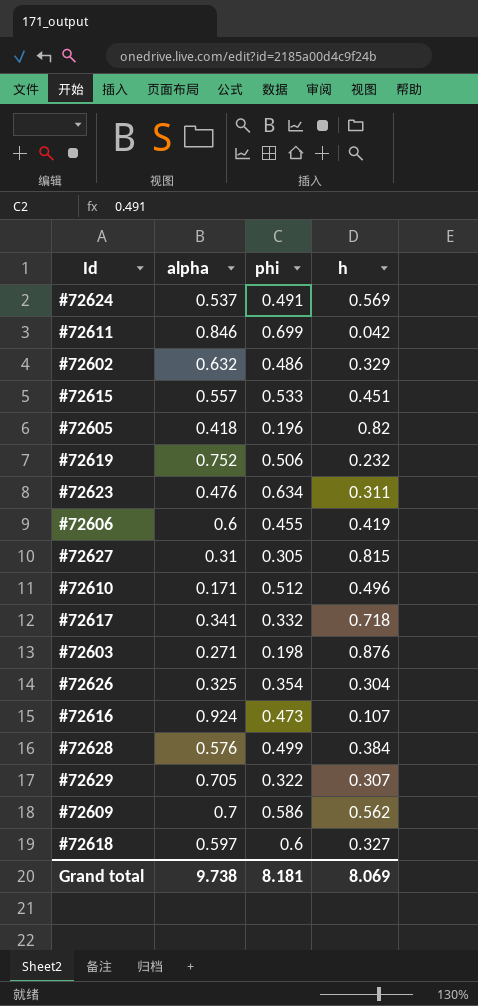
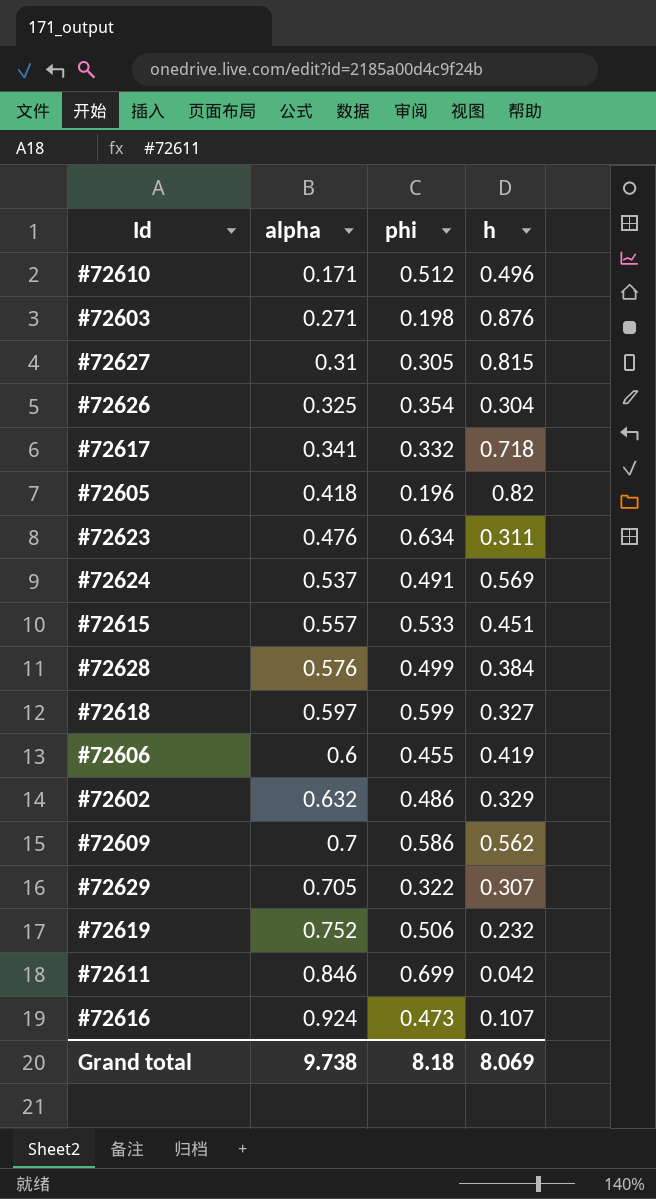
row order: none -> alpha ascending
#72618 | phi: 0.6 -> 0.599
Grand total | phi: 8.181 -> 8.18

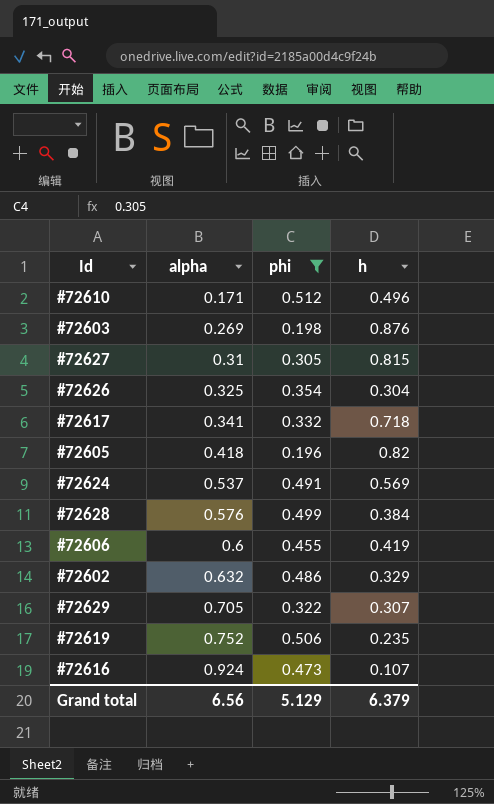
filter: none -> phi <= 0.512
#72603 | alpha: 0.271 -> 0.269
#72619 | h: 0.232 -> 0.235
Grand total | alpha: 9.738 -> 6.56
Grand total | phi: 8.18 -> 5.129
Grand total | h: 8.069 -> 6.379

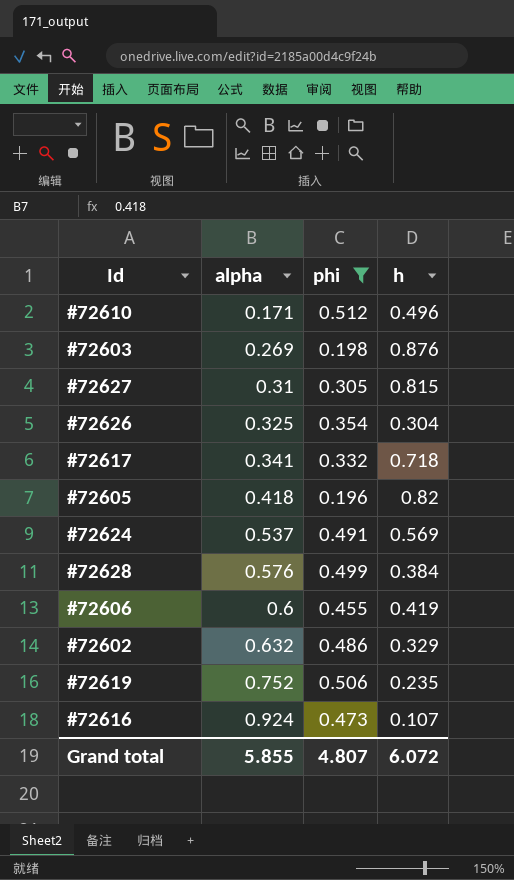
row #72629: 0.705 | 0.322 | 0.307 -> none
Grand total | alpha: 6.56 -> 5.855
Grand total | phi: 5.129 -> 4.807
Grand total | h: 6.379 -> 6.072

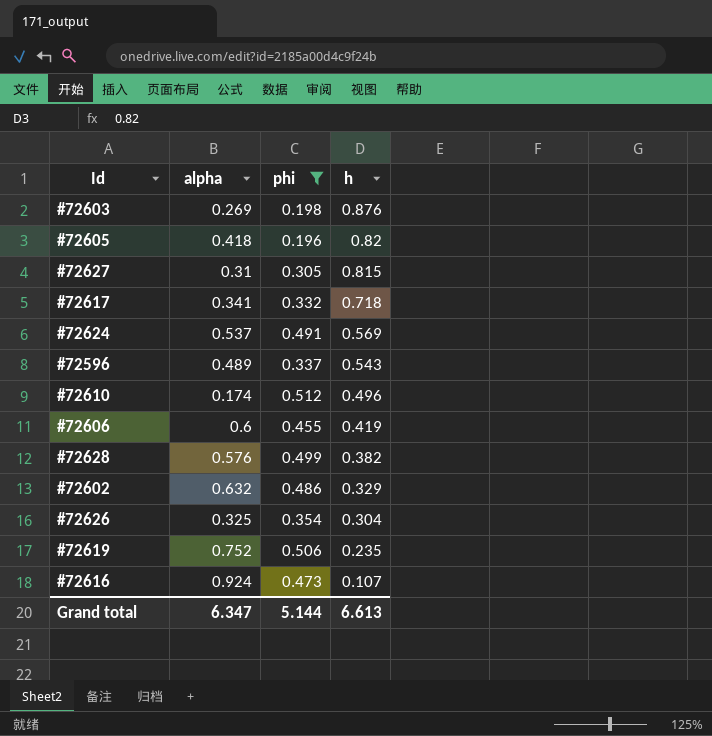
row order: alpha ascending -> h descending
row #72596: none -> 0.489 | 0.337 | 0.543
#72610 | alpha: 0.171 -> 0.174
#72628 | h: 0.384 -> 0.382
Grand total | alpha: 5.855 -> 6.347
Grand total | phi: 4.807 -> 5.144
Grand total | h: 6.072 -> 6.613

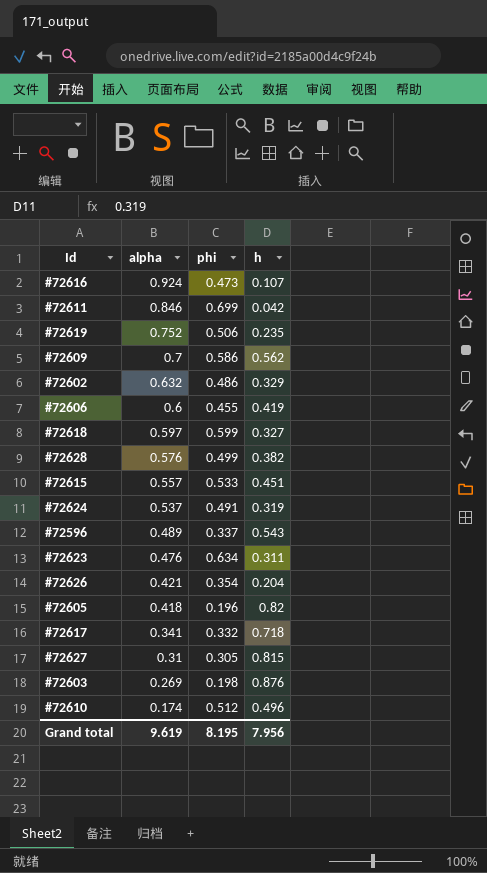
filter: phi <= 0.512 -> none
row order: h descending -> alpha descending
#72624 | h: 0.569 -> 0.319
#72626 | alpha: 0.325 -> 0.421
#72626 | h: 0.304 -> 0.204
Grand total | alpha: 6.347 -> 9.619
Grand total | phi: 5.144 -> 8.195
Grand total | h: 6.613 -> 7.956

